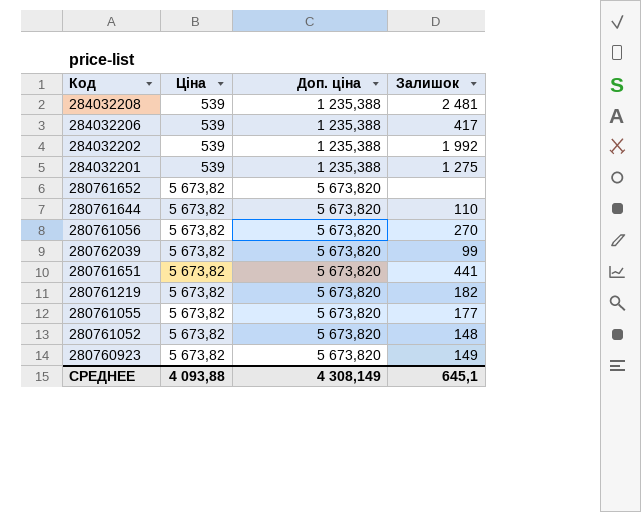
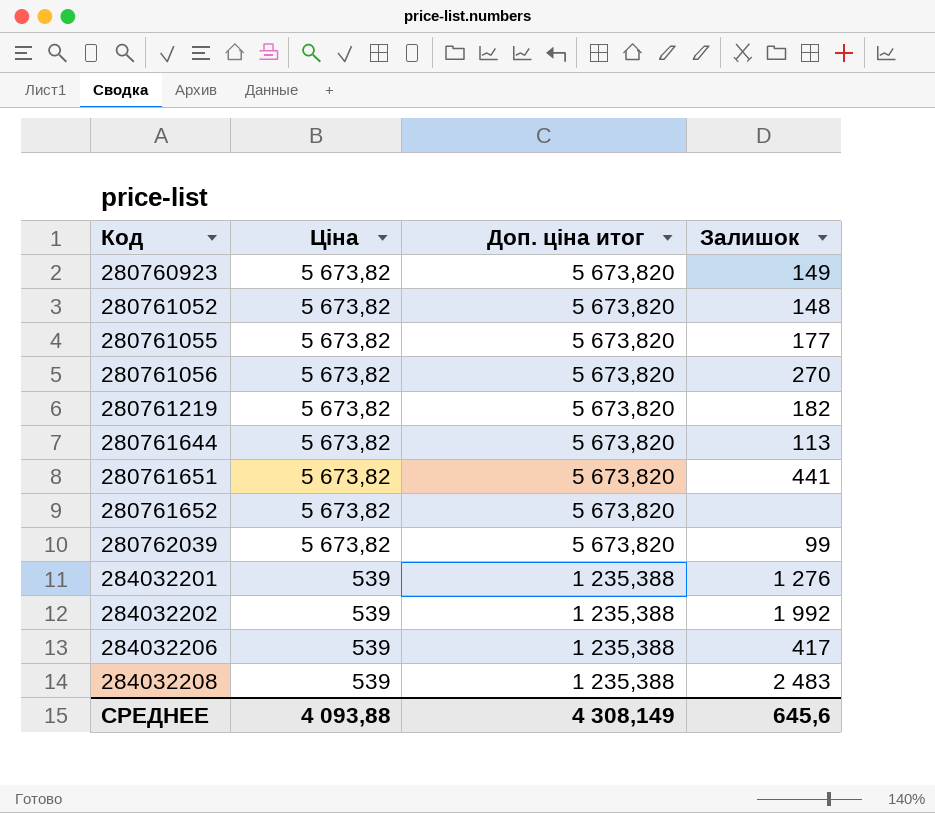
row order: Ціна ascending -> Код ascending
column name: Доп. ціна -> Доп. ціна итог
280761644 | Залишок: 110 -> 113
284032201 | Залишок: 1 275 -> 1 276
284032208 | Залишок: 2 481 -> 2 483
СРЕДНЕЕ | Залишок: 645,1 -> 645,6

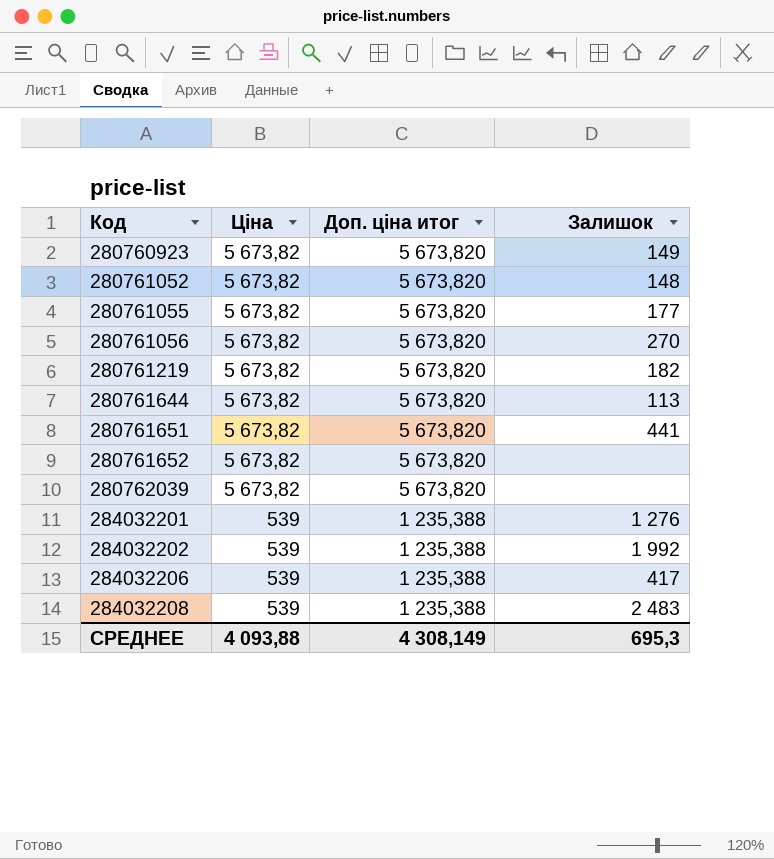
280762039 | Залишок: 99 -> none
СРЕДНЕЕ | Залишок: 645,6 -> 695,3

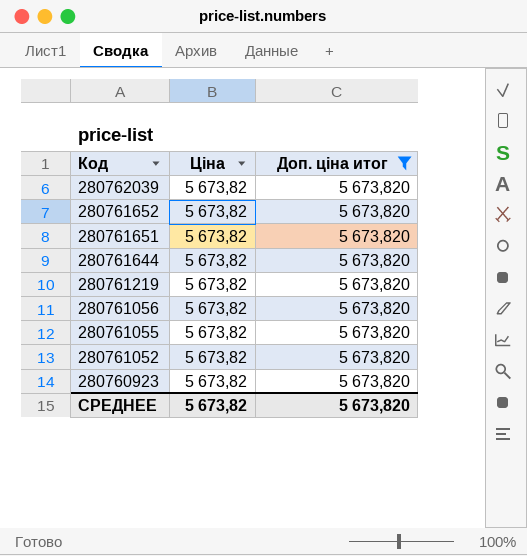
filter: none -> Доп. ціна итог = 5 673,820
row order: Код ascending -> Код descending
column Залишок | position: 4 -> none
СРЕДНЕЕ | Ціна: 4 093,88 -> 5 673,82
СРЕДНЕЕ | Доп. ціна итог: 4 308,149 -> 5 673,820

